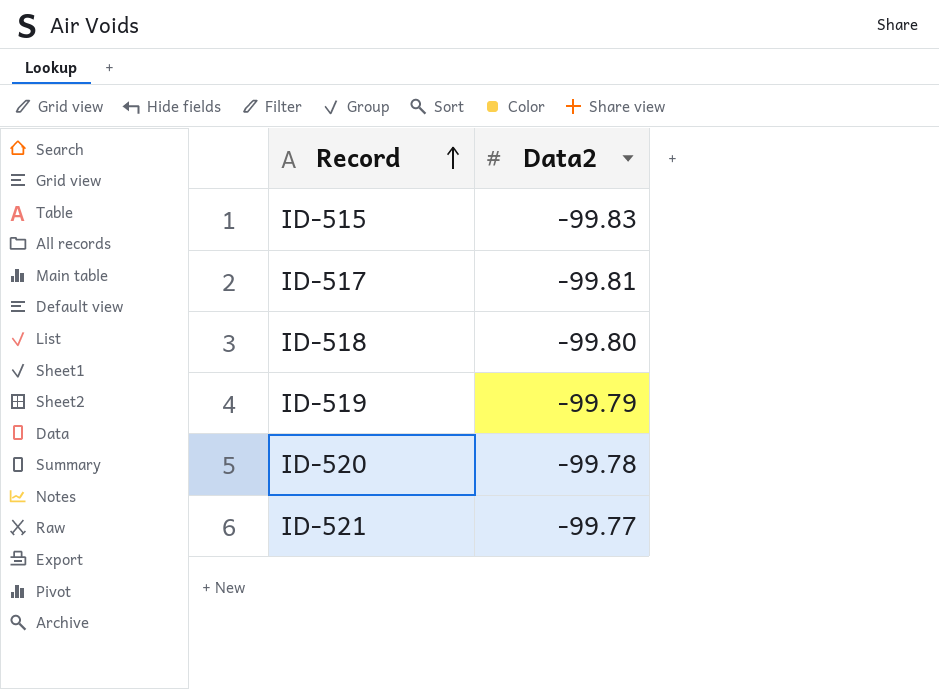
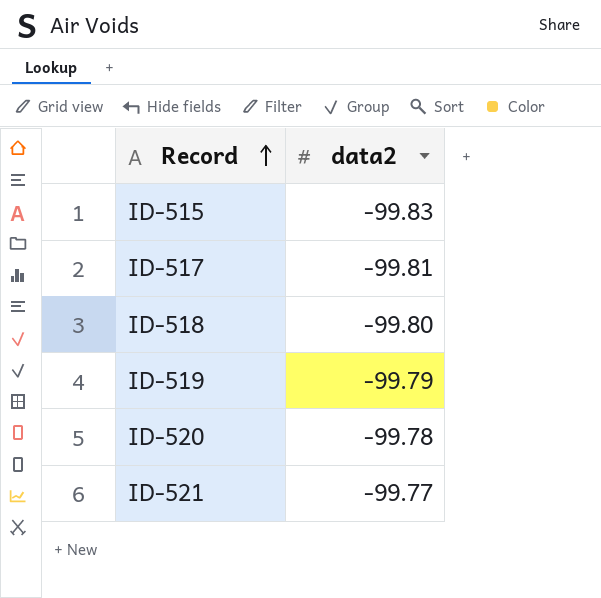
column name: Data2 -> data2

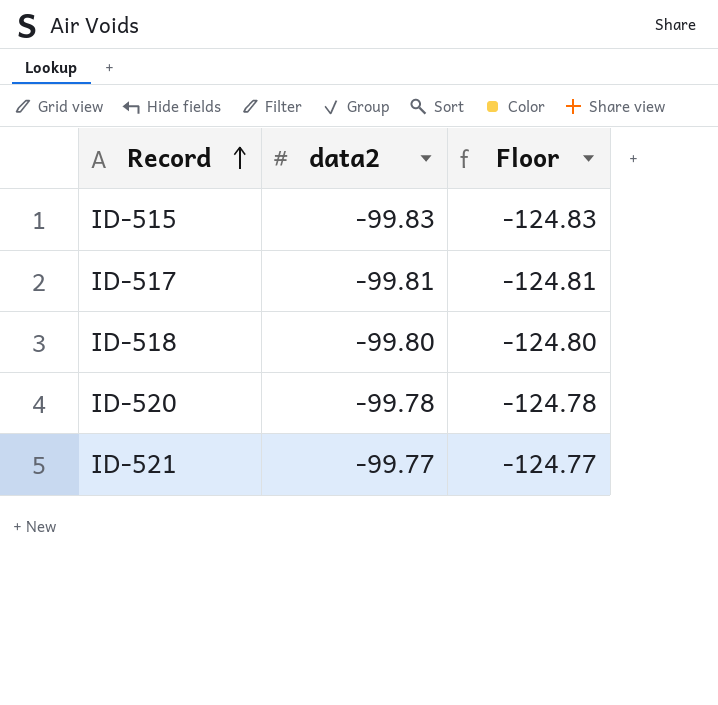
column Floor | formula: none -> [data2] - 25
row ID-519: -99.79 -> none

